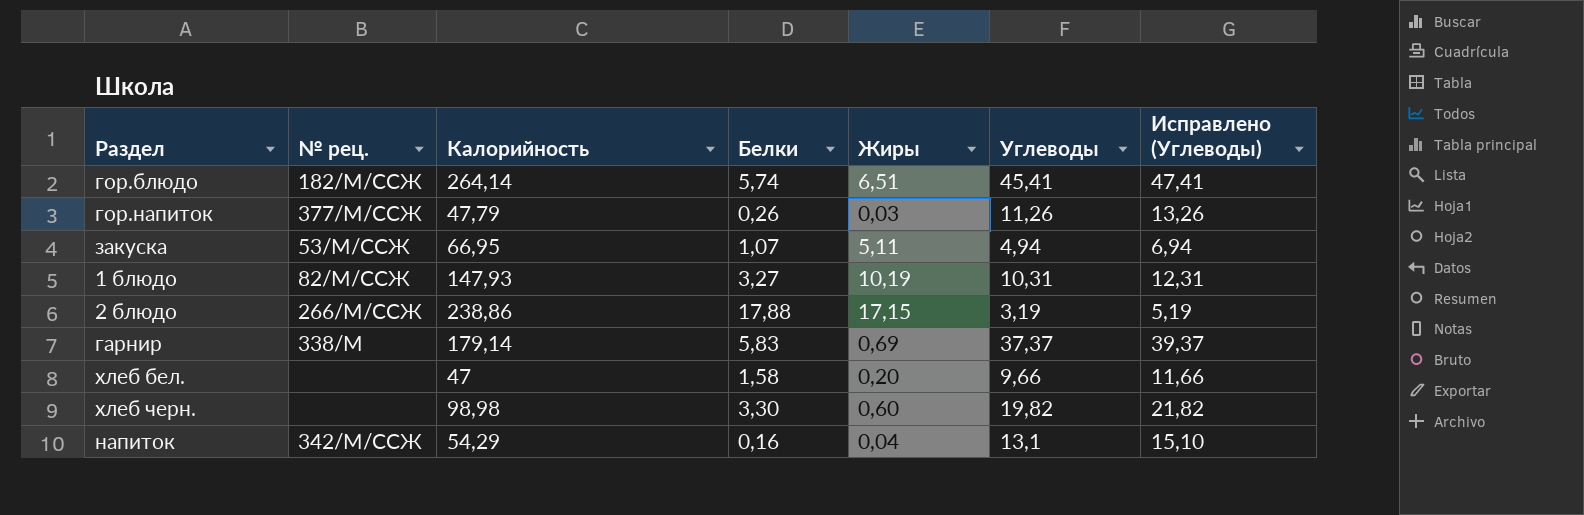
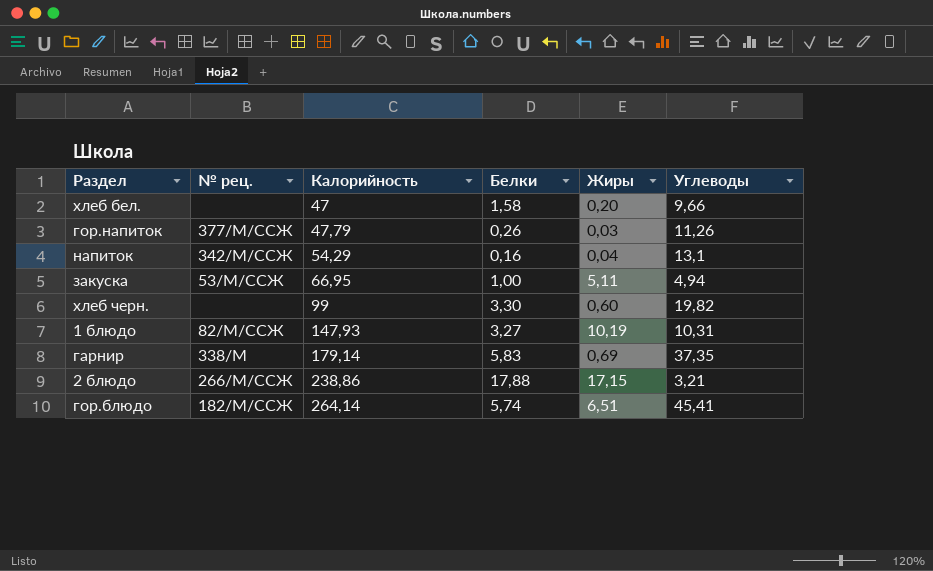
row order: none -> Калорийность ascending
column Исправлено (Углеводы) | formula: [Углеводы] + 2 -> none
закуска | Белки: 1,07 -> 1,00
хлеб черн. | Калорийность: 98,98 -> 99
гарнир | Углеводы: 37,37 -> 37,35
2 блюдо | Углеводы: 3,19 -> 3,21

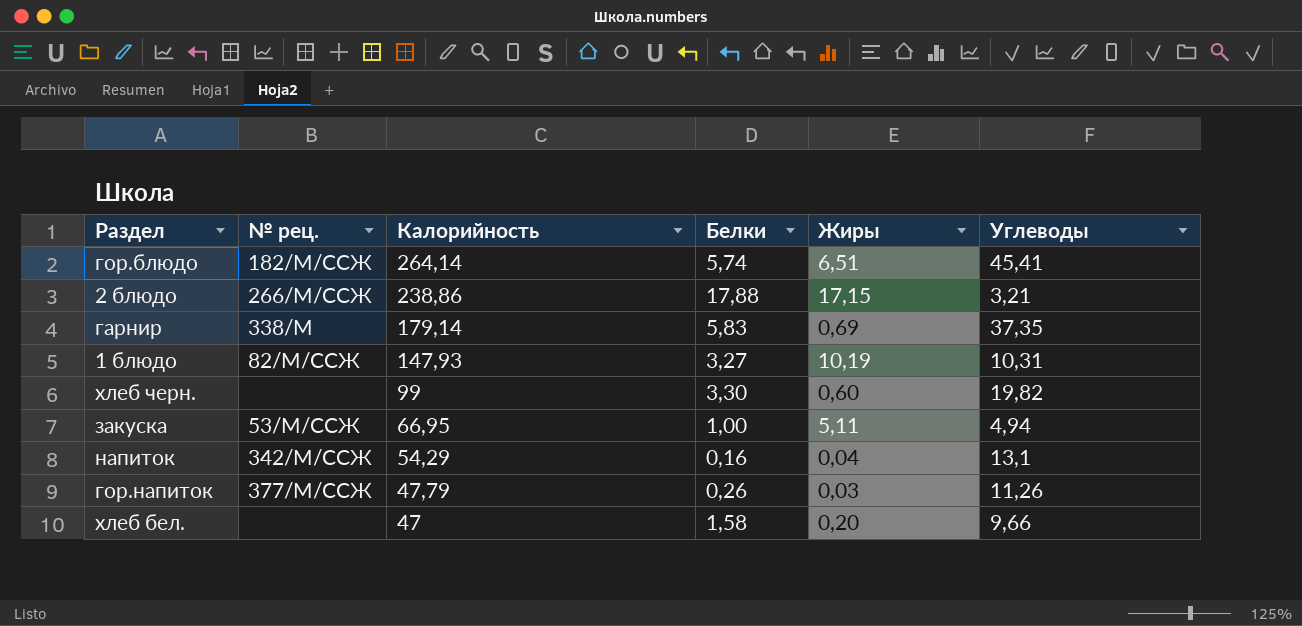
row order: Калорийность ascending -> Калорийность descending

